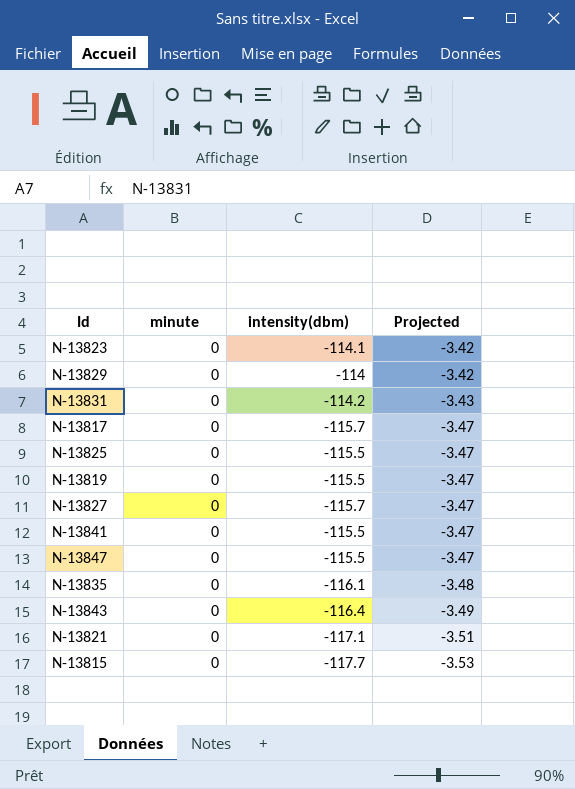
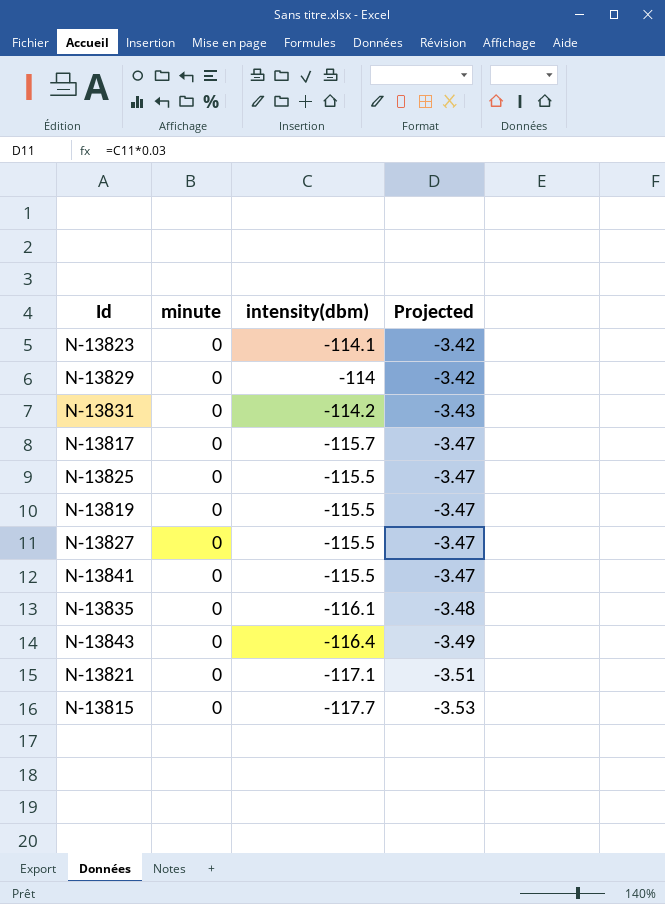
row N-13847: 0 | -115.5 | -3.47 -> none
N-13827 | intensity(dbm): -115.7 -> -115.5

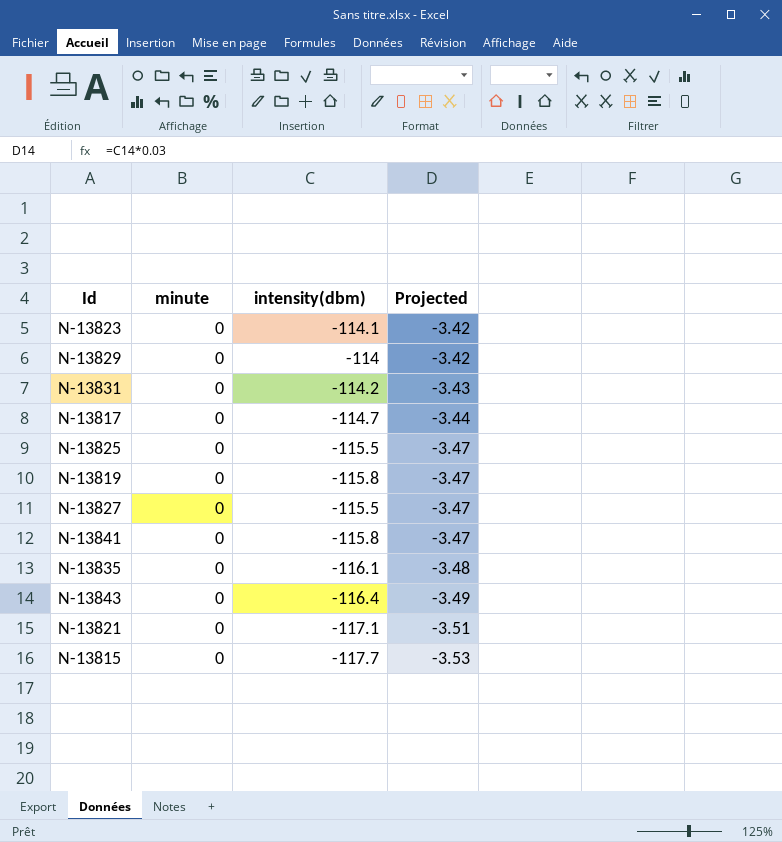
N-13817 | intensity(dbm): -115.7 -> -114.7
N-13817 | Projected: -3.47 -> -3.44
N-13819 | intensity(dbm): -115.5 -> -115.8
N-13841 | intensity(dbm): -115.5 -> -115.8

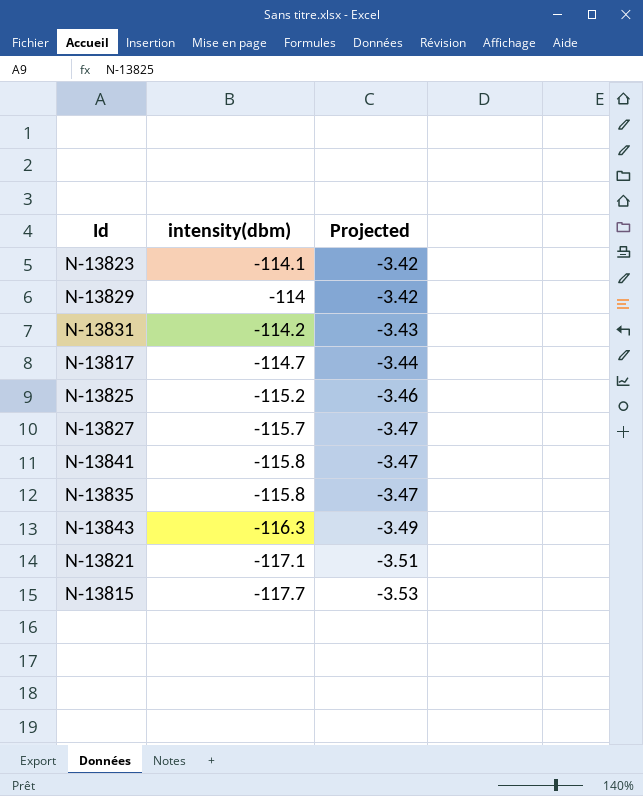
column minute | position: 2 -> none
row N-13819: 0 | -115.8 | -3.47 -> none
N-13825 | intensity(dbm): -115.5 -> -115.2
N-13825 | Projected: -3.47 -> -3.46
N-13827 | intensity(dbm): -115.5 -> -115.7
N-13835 | intensity(dbm): -116.1 -> -115.8
N-13835 | Projected: -3.48 -> -3.47
N-13843 | intensity(dbm): -116.4 -> -116.3

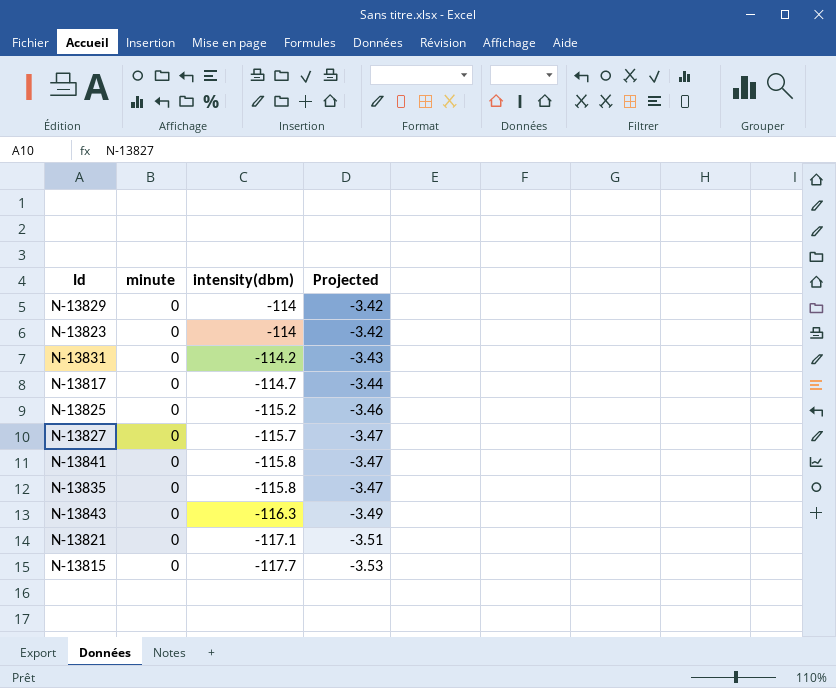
row order: Projected descending -> intensity(dbm) descending
column minute | position: none -> 2
N-13823 | intensity(dbm): -114.1 -> -114

